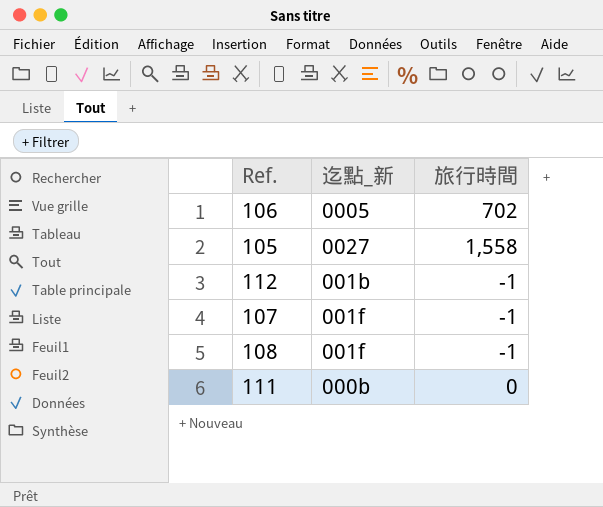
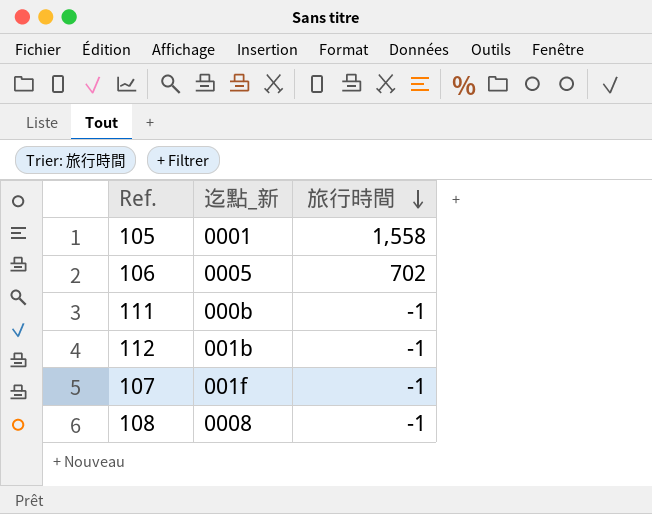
row order: none -> 旅行時間 descending
105 | 迄點_新: 0027 -> 0001
111 | 旅行時間: 0 -> -1
108 | 迄點_新: 001f -> 0008

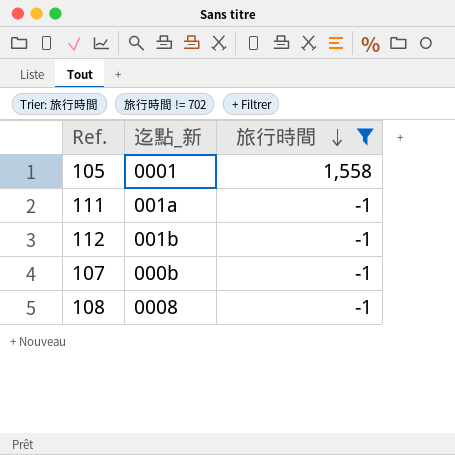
filter: none -> 旅行時間 != 702
111 | 迄點_新: 000b -> 001a
107 | 迄點_新: 001f -> 000b

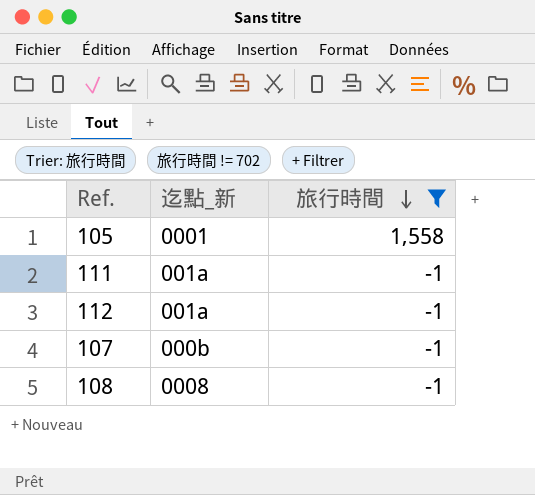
112 | 迄點_新: 001b -> 001a

